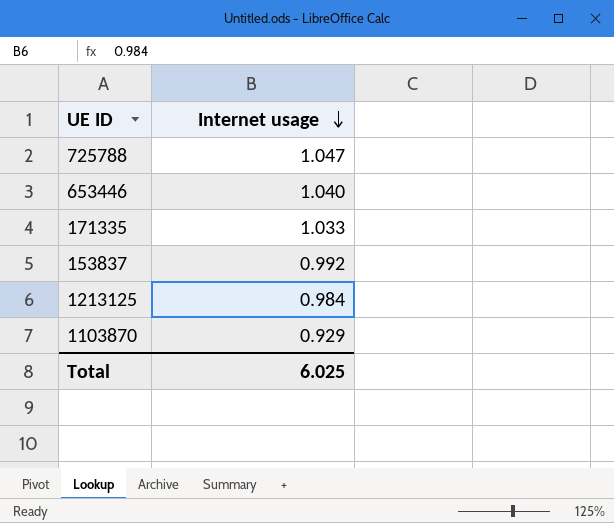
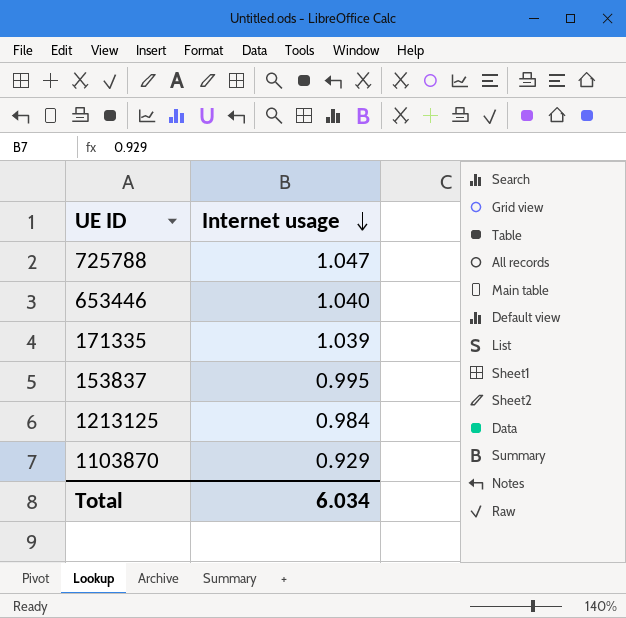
171335 | Internet usage: 1.033 -> 1.039
153837 | Internet usage: 0.992 -> 0.995
Total | Internet usage: 6.025 -> 6.034

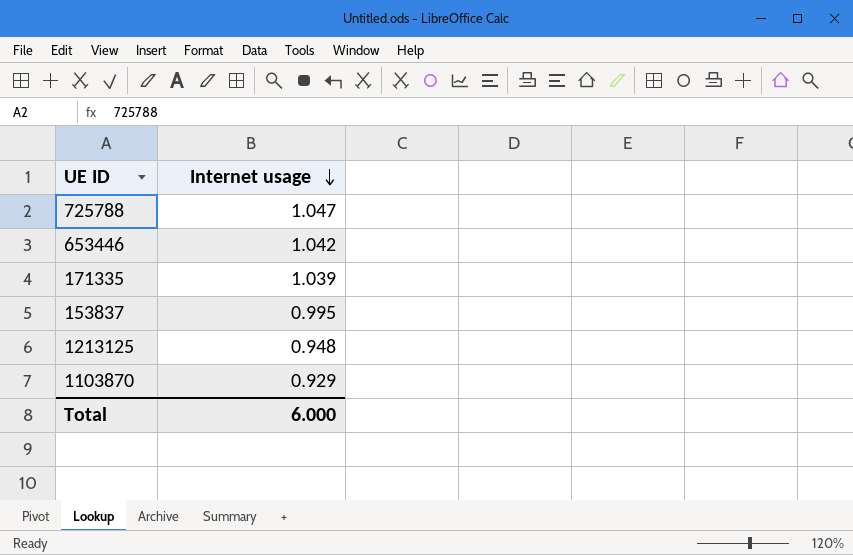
653446 | Internet usage: 1.040 -> 1.042
1213125 | Internet usage: 0.984 -> 0.948
Total | Internet usage: 6.034 -> 6.000

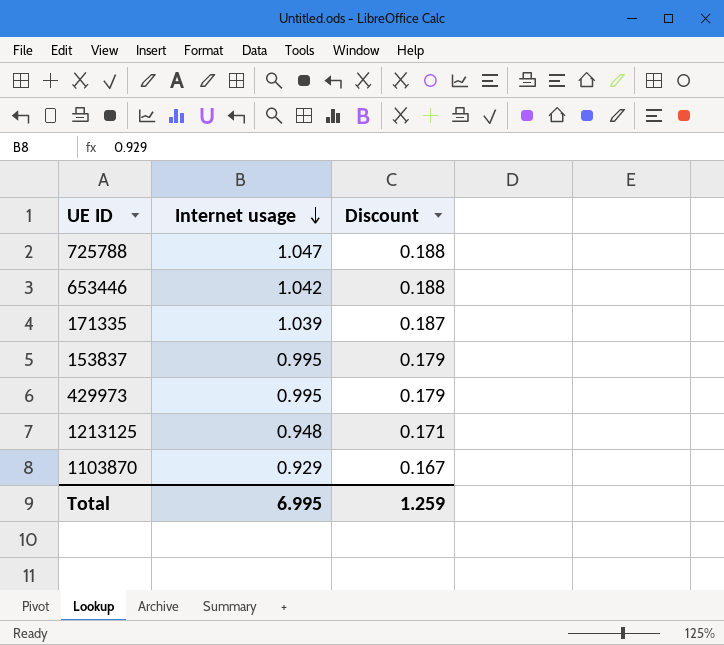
column Discount | formula: none -> [Internet usage] * 0.18
row 429973: none -> 0.995 | 0.179
Total | Internet usage: 6.000 -> 6.995

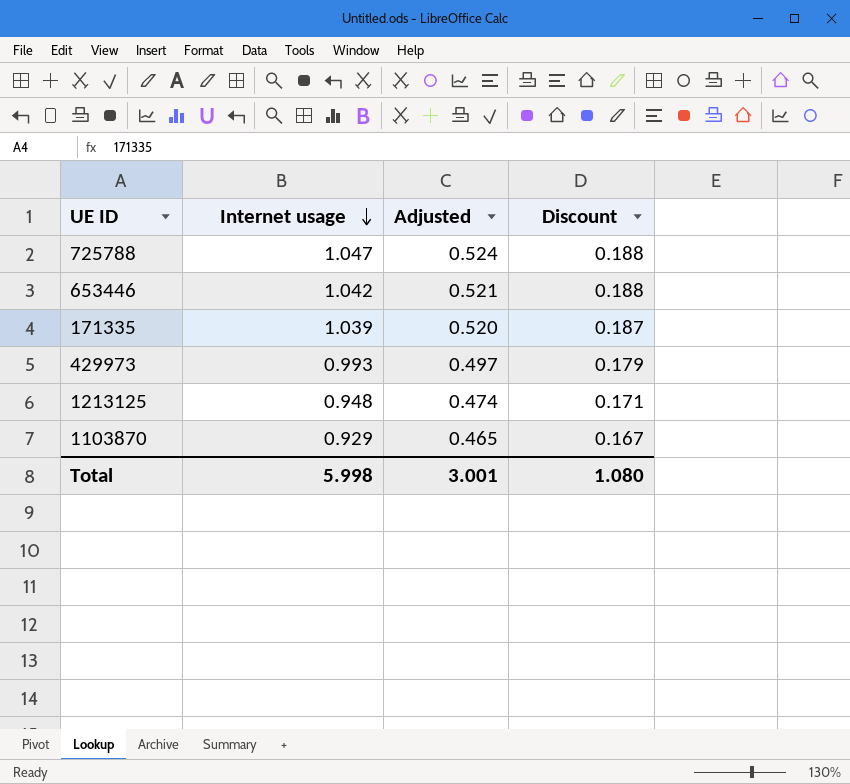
column Adjusted | formula: none -> [Internet usage] * 0.5
row 153837: 0.995 | 0.179 -> none
429973 | Internet usage: 0.995 -> 0.993
Total | Internet usage: 6.995 -> 5.998
Total | Discount: 1.259 -> 1.080

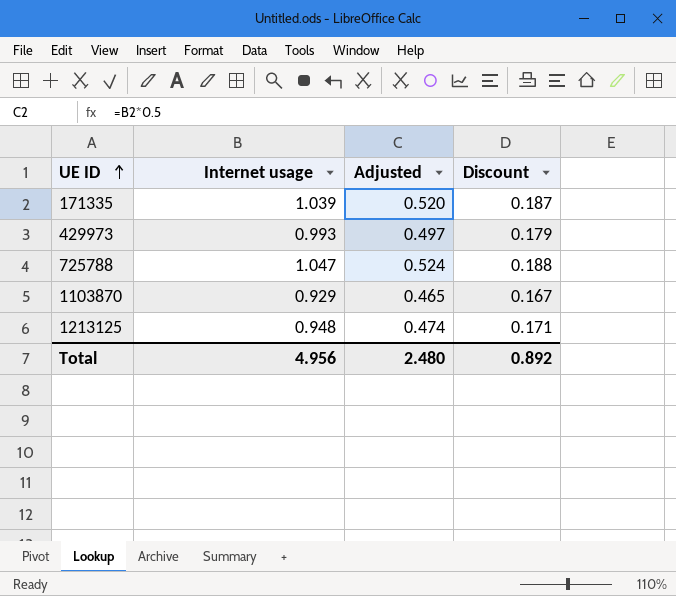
row order: Internet usage descending -> UE ID ascending
row 653446: 1.042 | 0.521 | 0.188 -> none
Total | Internet usage: 5.998 -> 4.956
Total | Adjusted: 3.001 -> 2.480
Total | Discount: 1.080 -> 0.892

